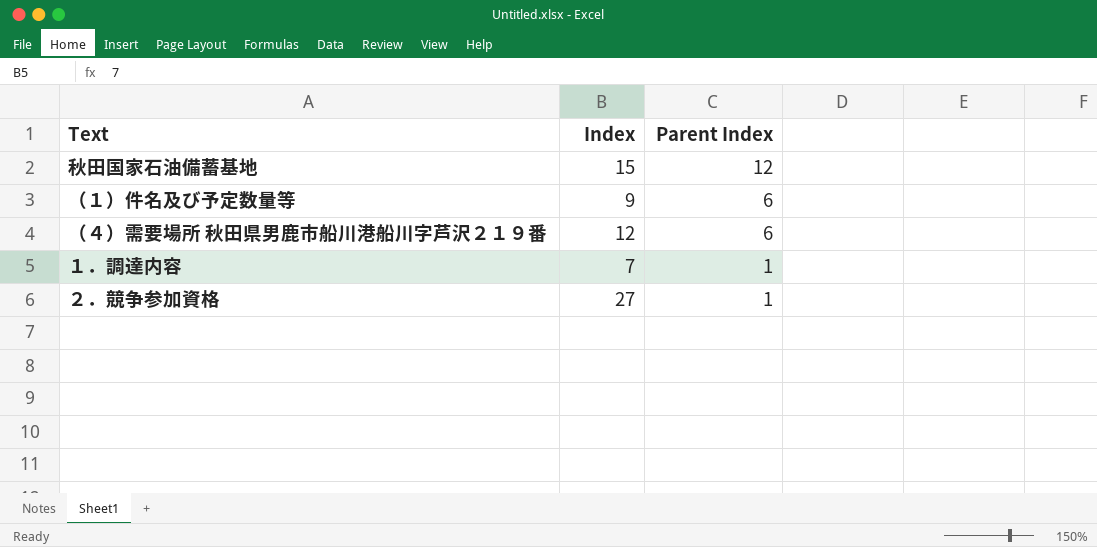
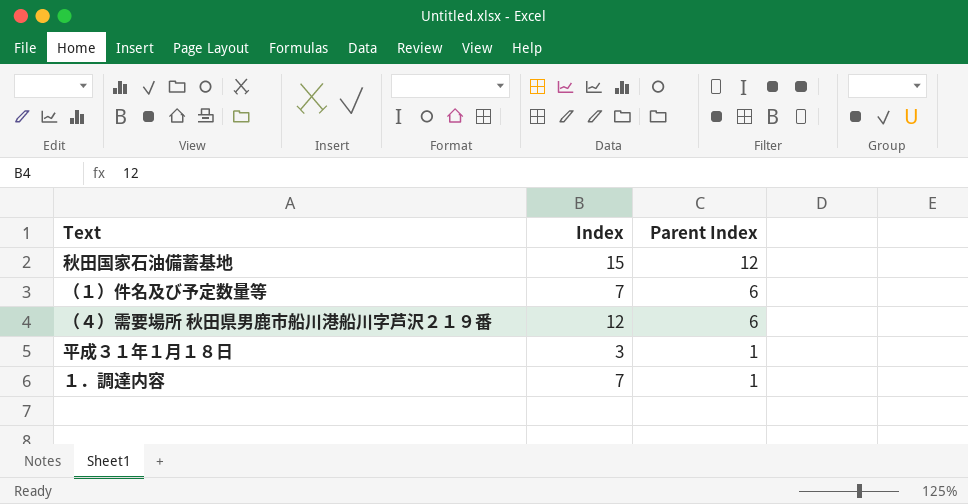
row ２．競争参加資格: 27 | 1 -> none
（１）件名及び予定数量等 | Index: 9 -> 7
row 平成３１年１月１８日: none -> 3 | 1

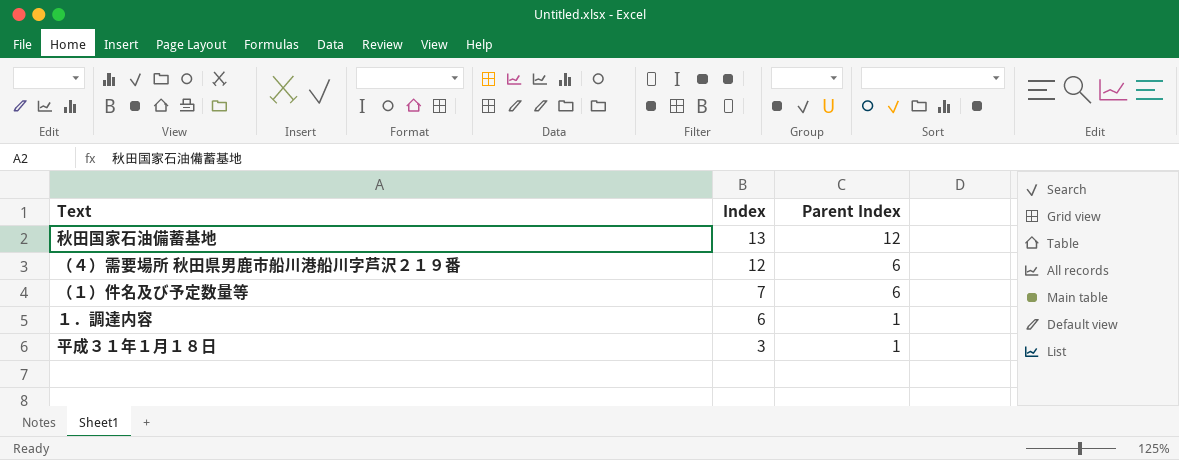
row order: Parent Index descending -> Index descending
秋田国家石油備蓄基地 | Index: 15 -> 13
１．調達内容 | Index: 7 -> 6

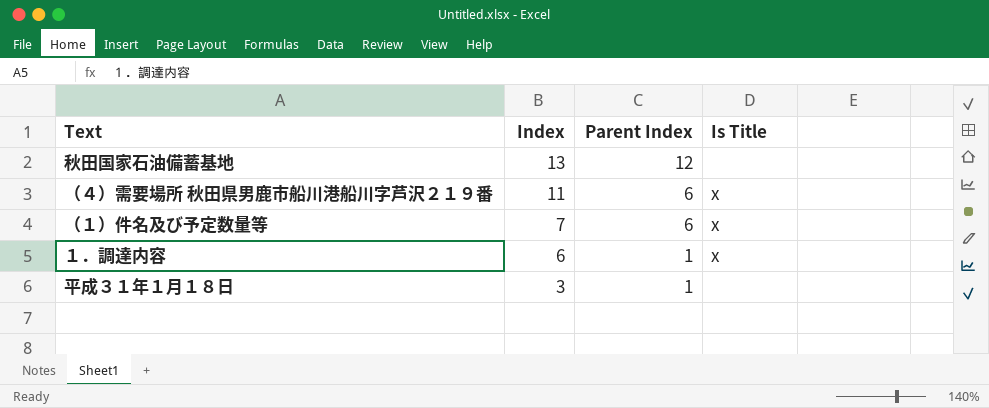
column Is Title | position: none -> 4
（４）需要場所 秋田県男鹿市船川港船川字芦沢２１９番 | Index: 12 -> 11

